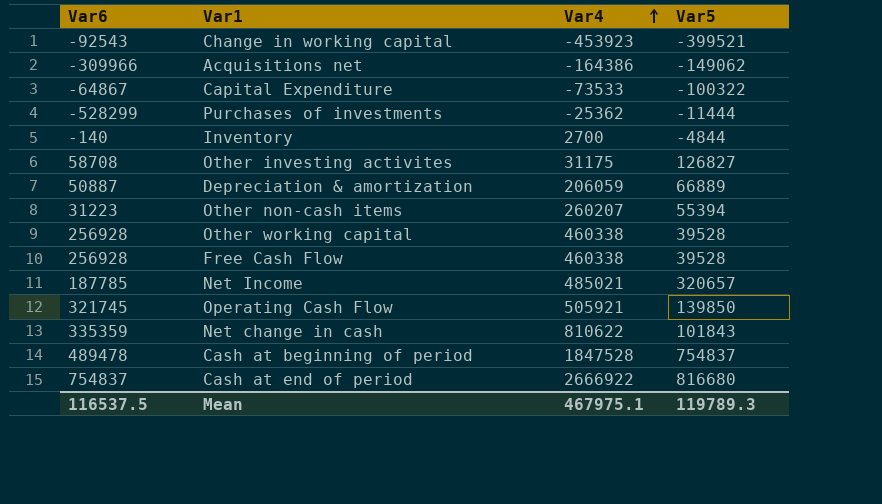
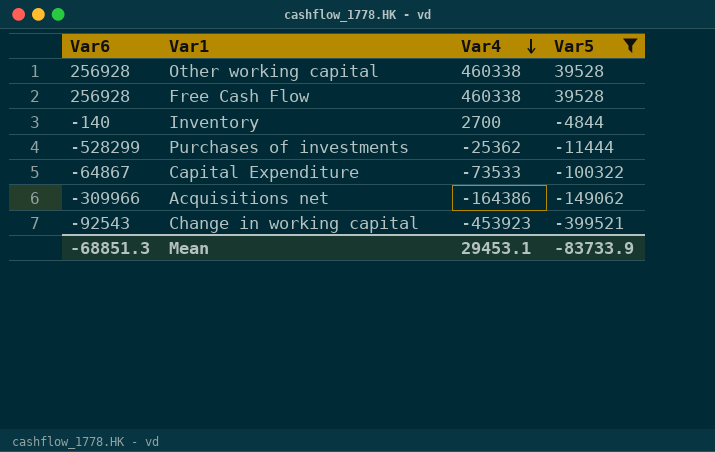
filter: none -> Var5 <= 39528
row order: Var4 ascending -> Var4 descending
Mean | Var6: 116537.5 -> -68851.3
Mean | Var4: 467975.1 -> 29453.1
Mean | Var5: 119789.3 -> -83733.9

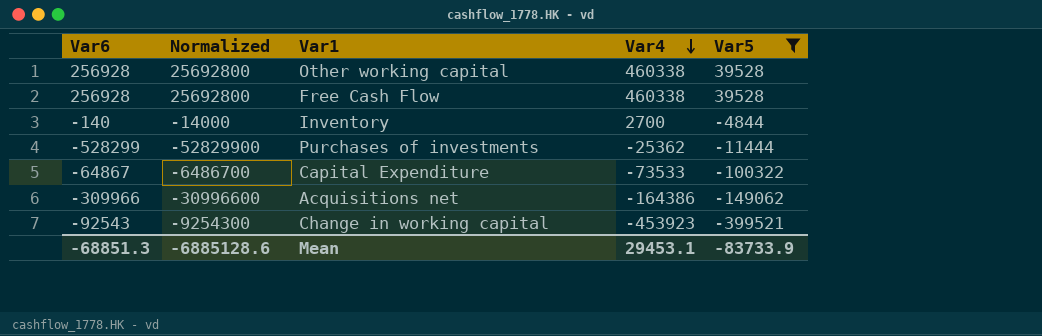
column Normalized | formula: none -> [Var6] * 100

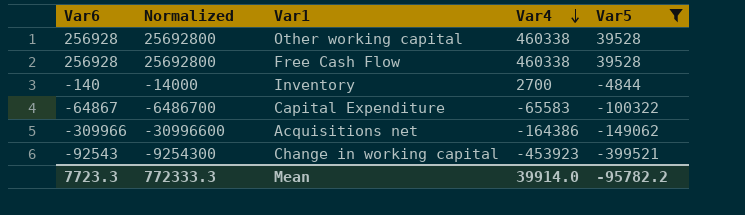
row Purchases of investments: -528299 | -52829900 | -25362 | -11444 -> none
Capital Expenditure | Var4: -73533 -> -65583
Mean | Var6: -68851.3 -> 7723.3
Mean | Normalized: -6885128.6 -> 772333.3
Mean | Var4: 29453.1 -> 39914.0
Mean | Var5: -83733.9 -> -95782.2

